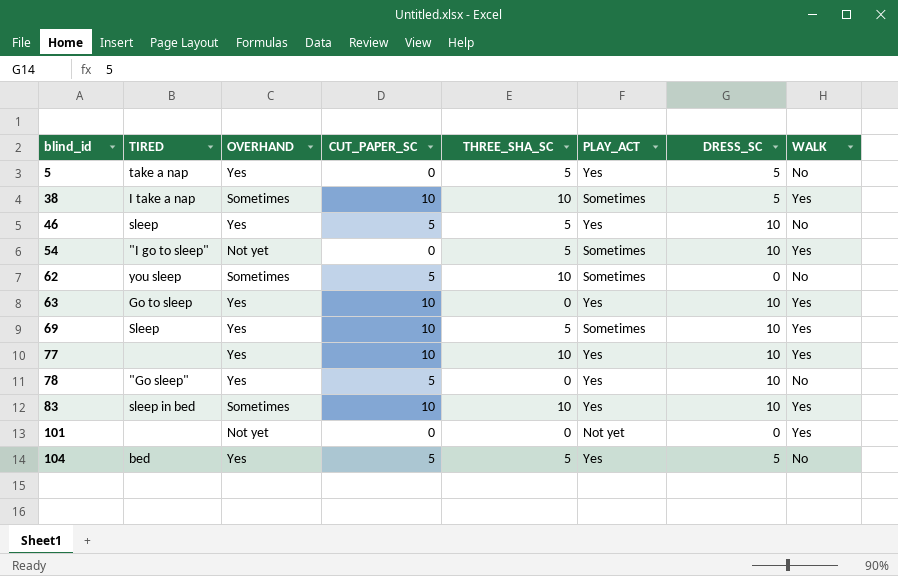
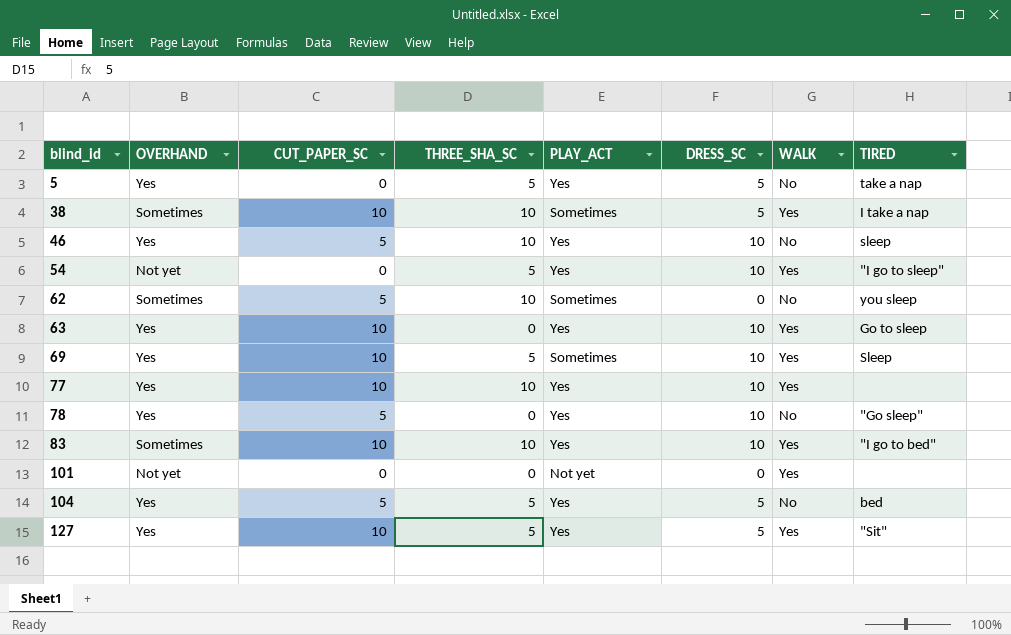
column TIRED | position: 2 -> 8
46 | THREE_SHA_SC: 5 -> 10
54 | PLAY_ACT: Sometimes -> Yes
83 | TIRED: sleep in bed -> "I go to bed"
row 127: none -> Yes | 10 | 5 | Yes | 5 | Yes | "Sit"

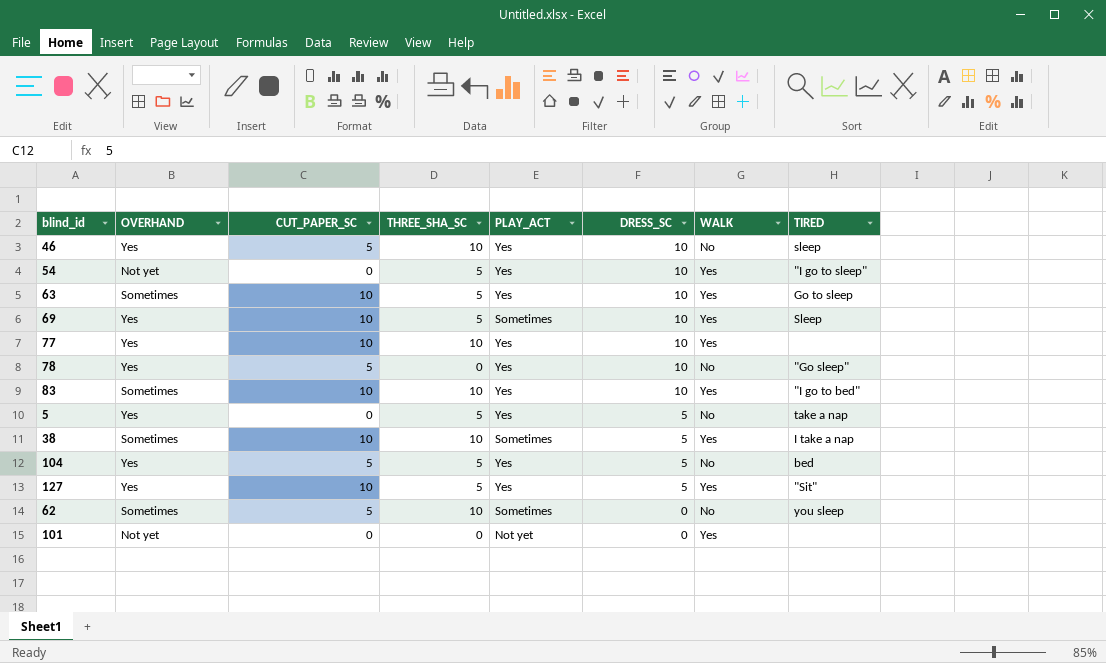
row order: blind_id ascending -> DRESS_SC descending
63 | OVERHAND: Yes -> Sometimes
63 | THREE_SHA_SC: 0 -> 5

